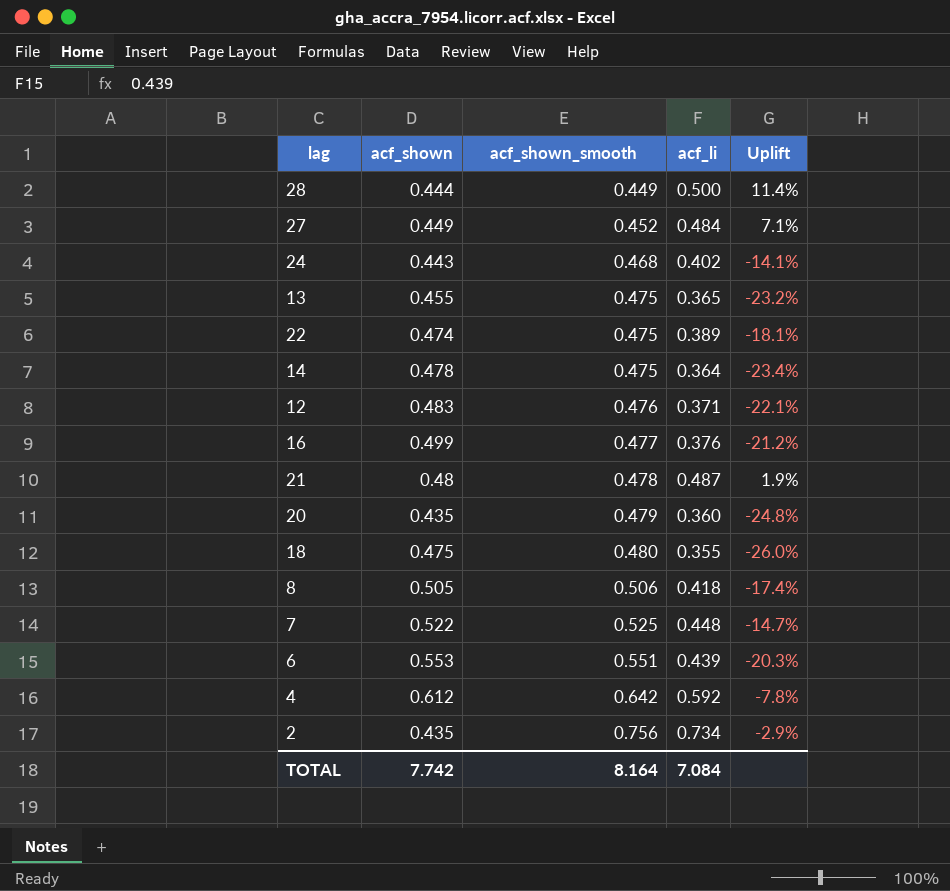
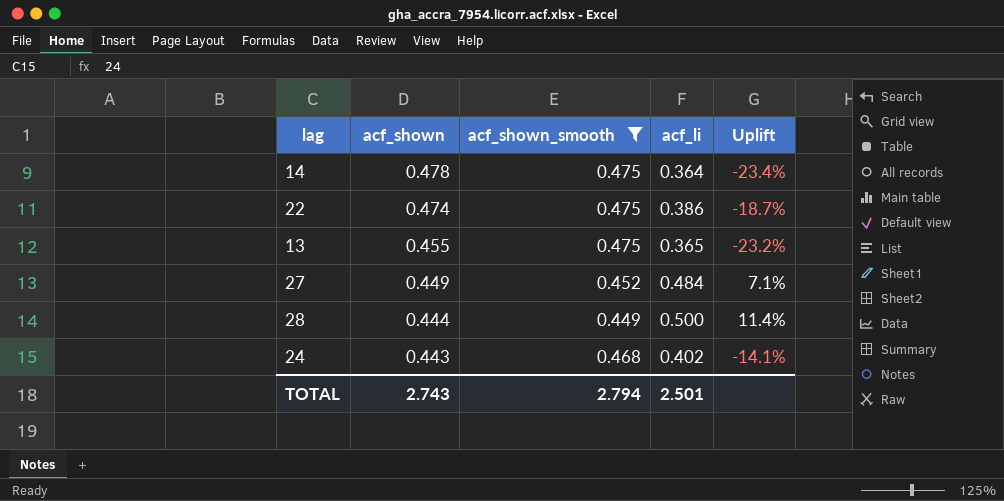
filter: none -> acf_shown_smooth <= 0.475
row order: acf_shown_smooth ascending -> acf_shown descending
22 | acf_li: 0.389 -> 0.386
22 | Uplift: -18.1% -> -18.7%
TOTAL | acf_shown: 7.742 -> 2.743
TOTAL | acf_shown_smooth: 8.164 -> 2.794
TOTAL | acf_li: 7.084 -> 2.501

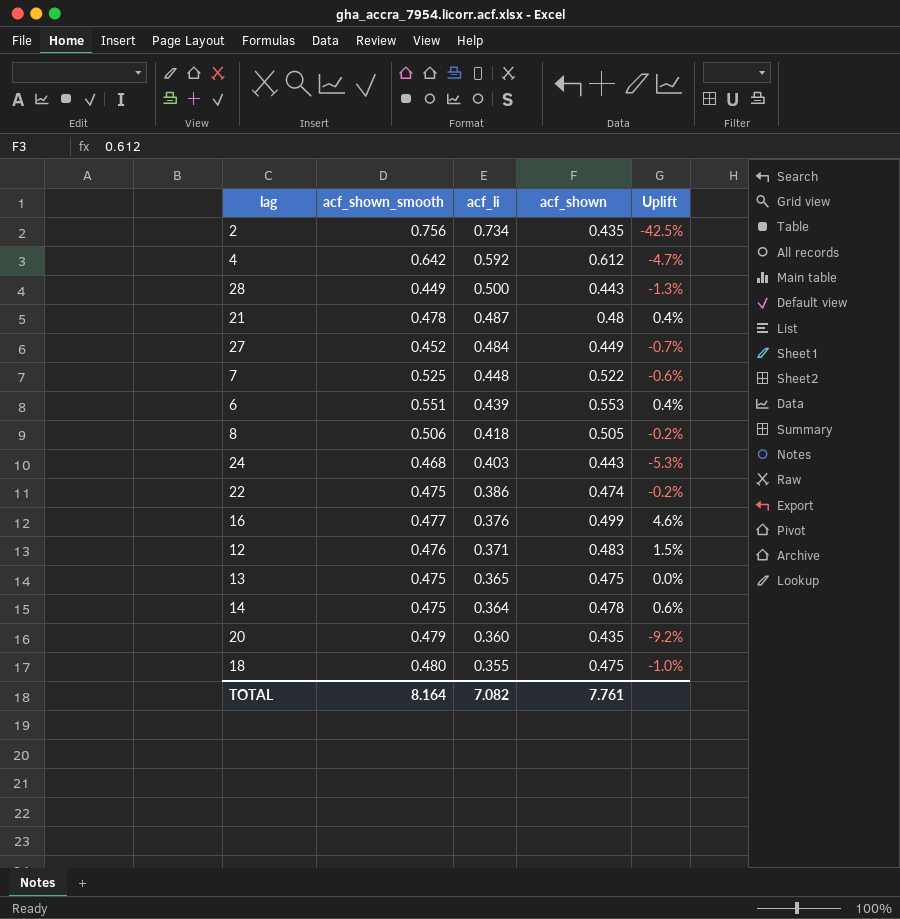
filter: acf_shown_smooth <= 0.475 -> none
row order: acf_shown descending -> acf_li descending
column acf_shown | position: 2 -> 4
column Uplift | formula: ([acf_li] - [acf_shown_smooth]) / [acf_shown_smooth] -> ([acf_shown] - [acf_shown_smooth]) / [acf_shown_smooth]
28 | acf_shown: 0.444 -> 0.443
24 | acf_li: 0.402 -> 0.403
13 | acf_shown: 0.455 -> 0.475
TOTAL | acf_shown_smooth: 2.794 -> 8.164
TOTAL | acf_li: 2.501 -> 7.082
TOTAL | acf_shown: 2.743 -> 7.761

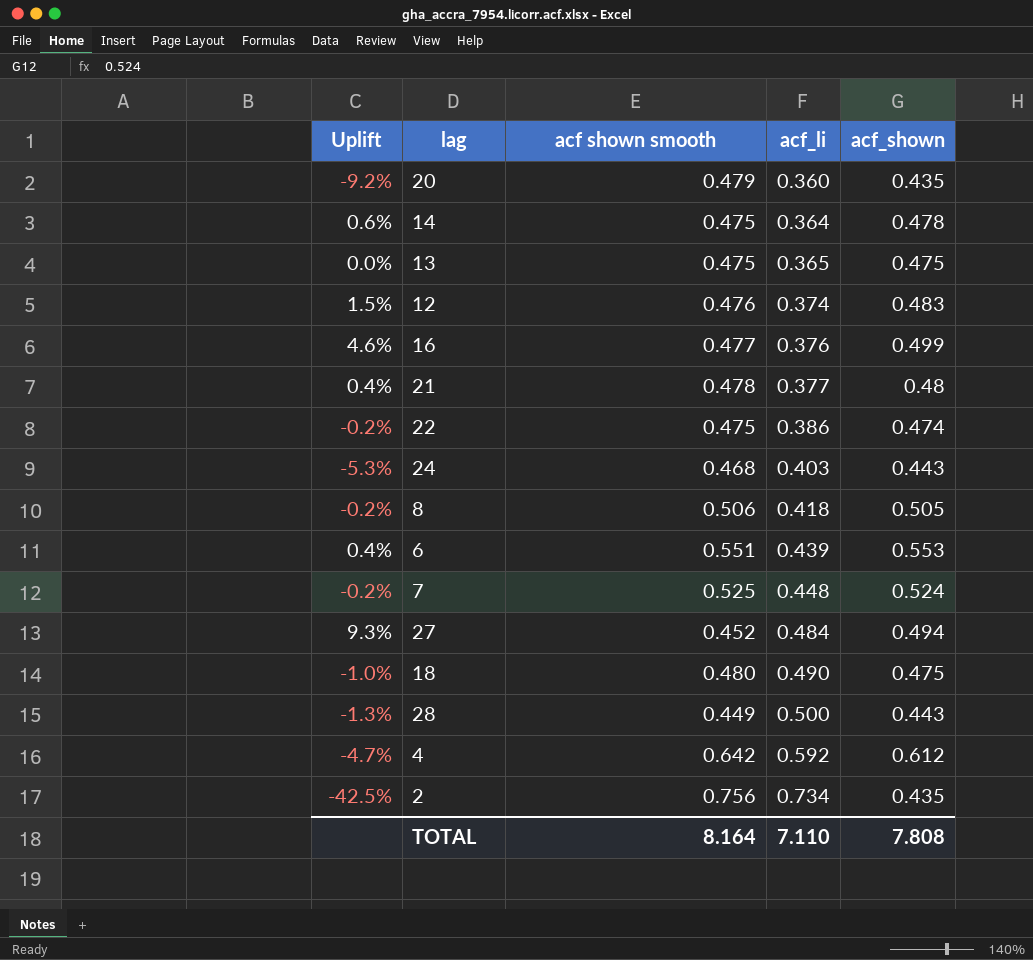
row order: acf_li descending -> acf_li ascending
column Uplift | position: 5 -> 1
column name: acf_shown_smooth -> acf shown smooth
12 | acf_li: 0.371 -> 0.374
21 | acf_li: 0.487 -> 0.377
7 | Uplift: -0.6% -> -0.2%
7 | acf_shown: 0.522 -> 0.524
27 | Uplift: -0.7% -> 9.3%
27 | acf_shown: 0.449 -> 0.494
18 | acf_li: 0.355 -> 0.490
TOTAL | acf_li: 7.082 -> 7.110
TOTAL | acf_shown: 7.761 -> 7.808

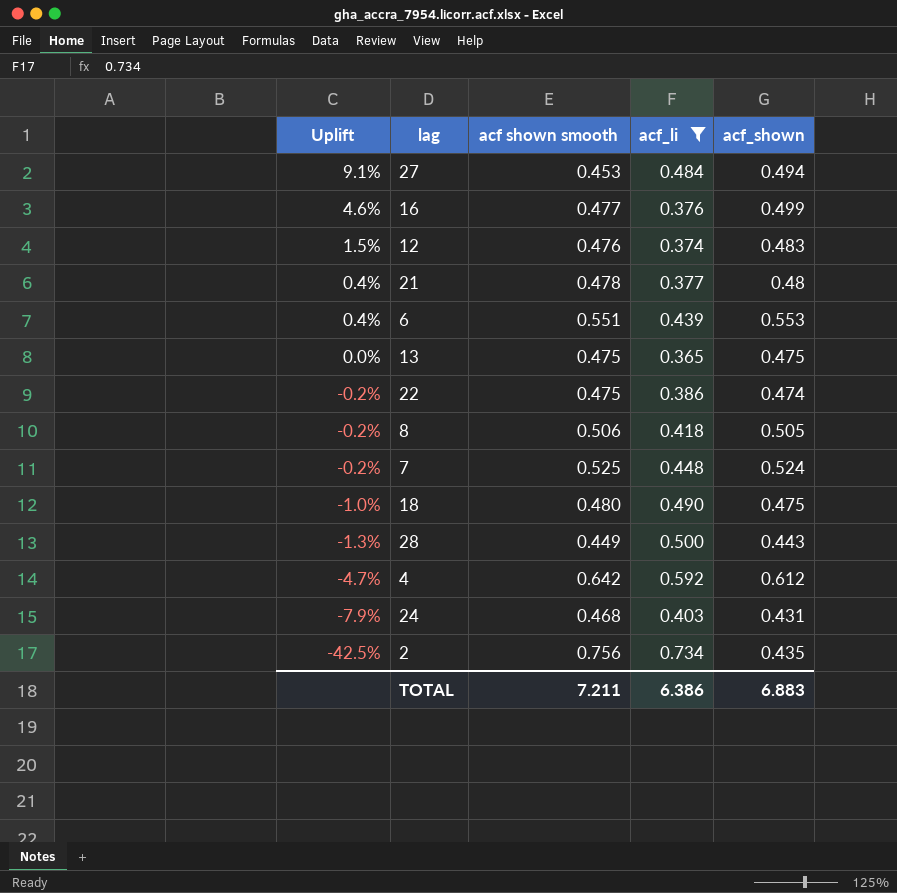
filter: none -> acf_li >= 0.365
row order: acf_li ascending -> Uplift descending
27 | Uplift: 9.3% -> 9.1%
27 | acf shown smooth: 0.452 -> 0.453
24 | Uplift: -5.3% -> -7.9%
24 | acf_shown: 0.443 -> 0.431
TOTAL | acf shown smooth: 8.164 -> 7.211
TOTAL | acf_li: 7.110 -> 6.386
TOTAL | acf_shown: 7.808 -> 6.883

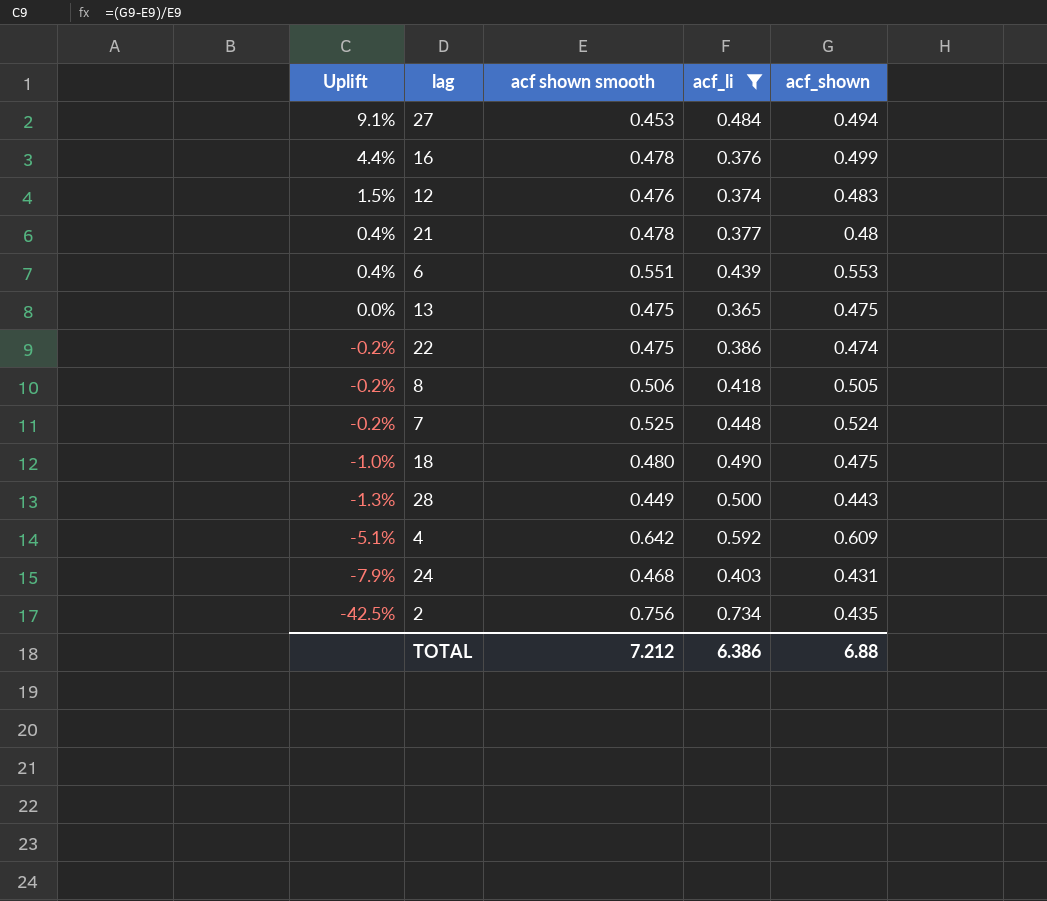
16 | Uplift: 4.6% -> 4.4%
16 | acf shown smooth: 0.477 -> 0.478
4 | Uplift: -4.7% -> -5.1%
4 | acf_shown: 0.612 -> 0.609
TOTAL | acf shown smooth: 7.211 -> 7.212
TOTAL | acf_shown: 6.883 -> 6.88

